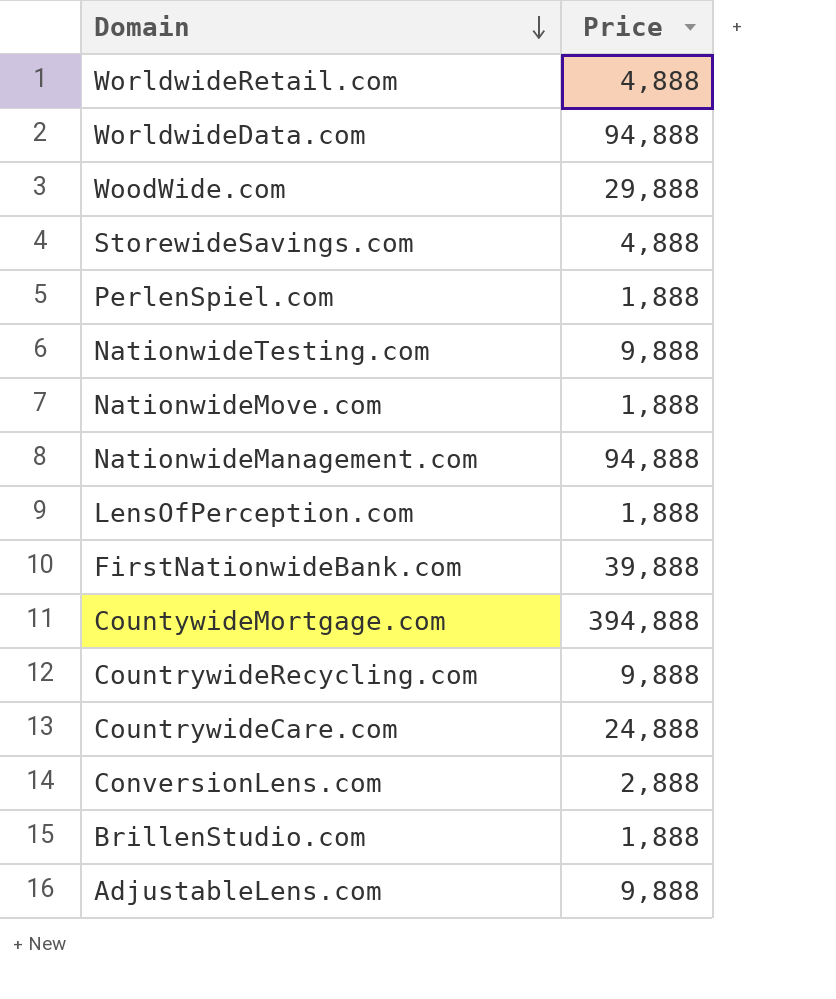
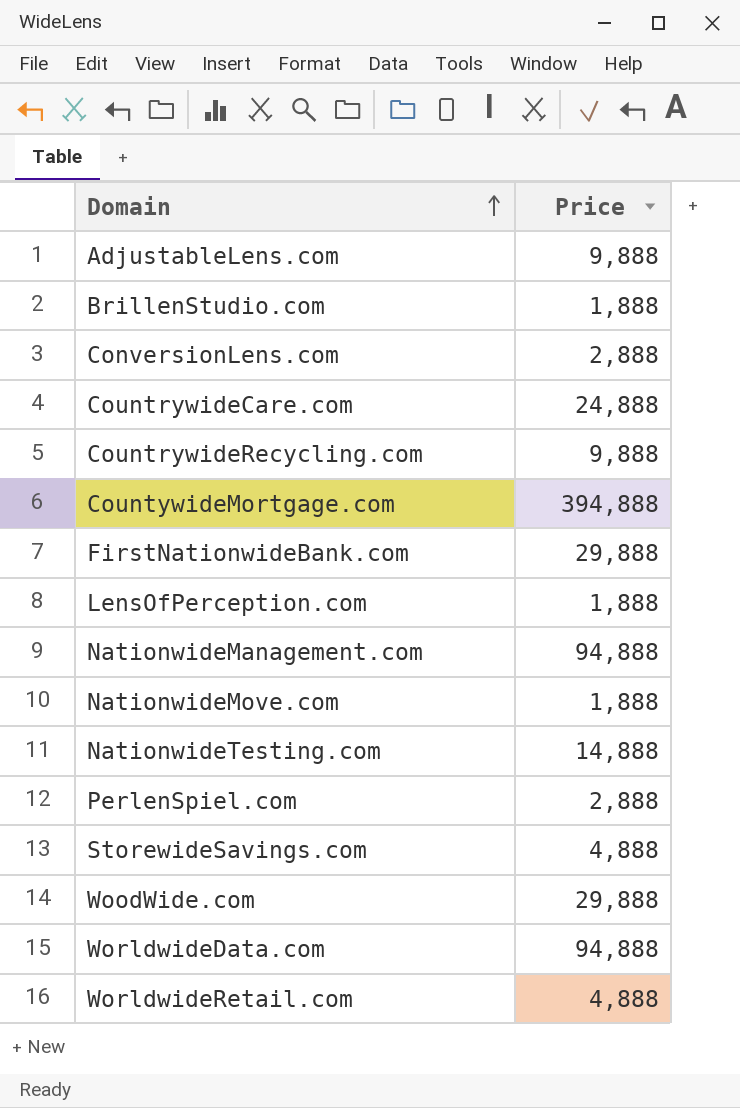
row order: Domain descending -> Domain ascending
FirstNationwideBank.com | Price: 39,888 -> 29,888
NationwideTesting.com | Price: 9,888 -> 14,888
PerlenSpiel.com | Price: 1,888 -> 2,888

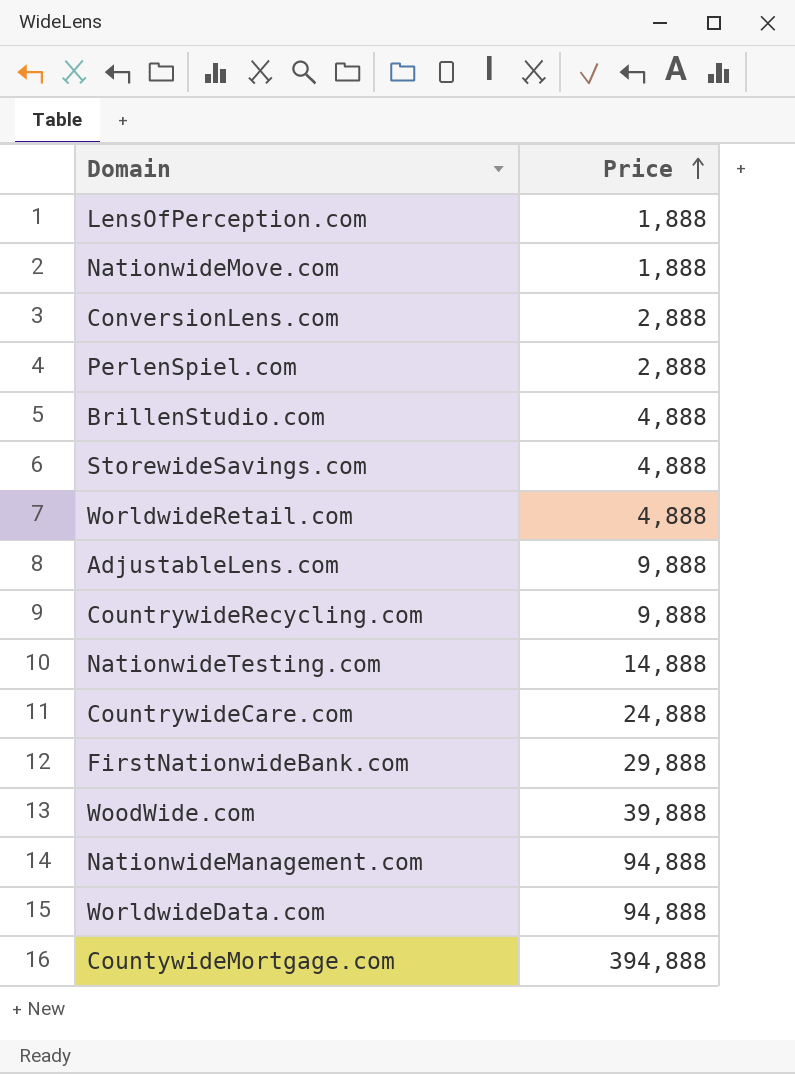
row order: Domain ascending -> Price ascending
BrillenStudio.com | Price: 1,888 -> 4,888
WoodWide.com | Price: 29,888 -> 39,888

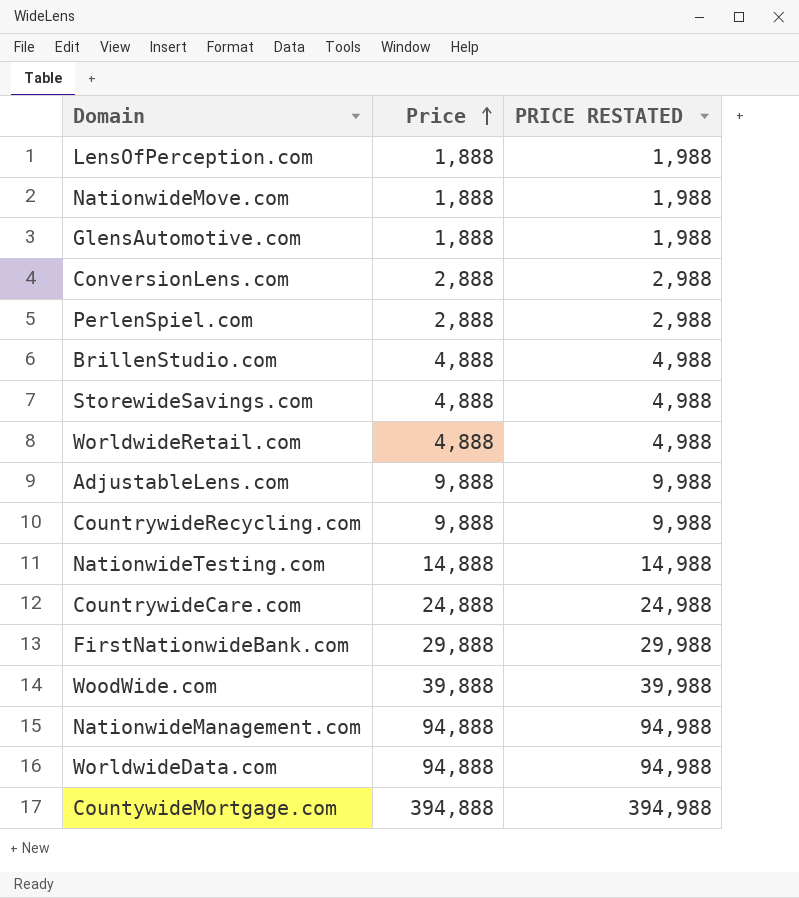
column PRICE RESTATED | formula: none -> [Price] + 100
row GlensAutomotive.com: none -> 1,888 | 1,988

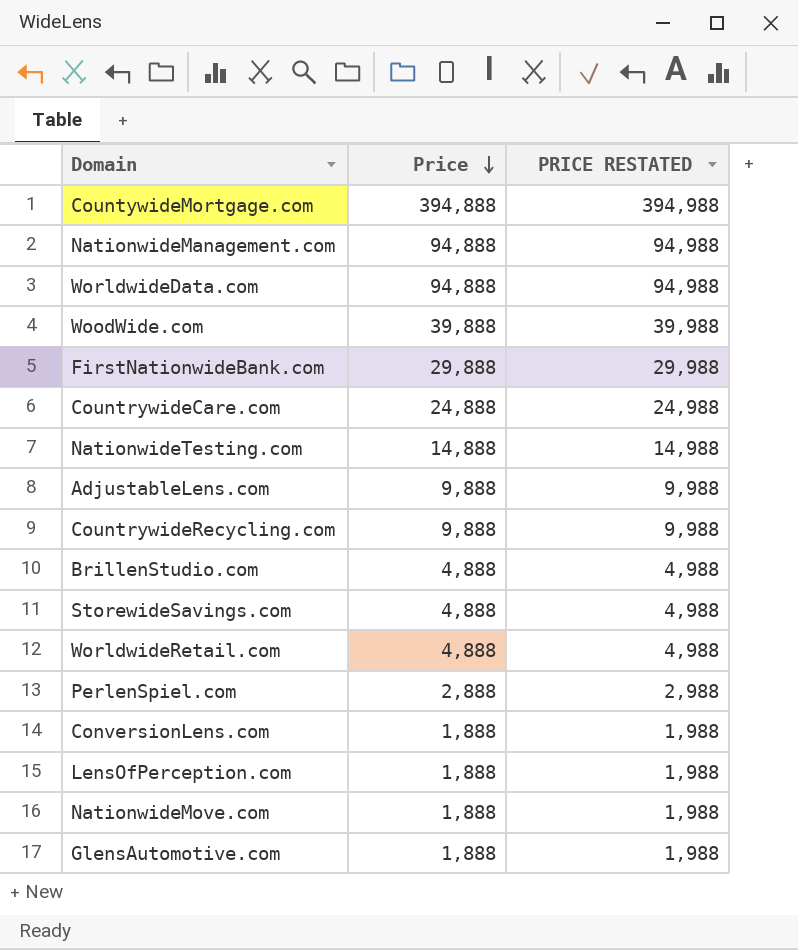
row order: Price ascending -> Price descending
ConversionLens.com | Price: 2,888 -> 1,888
ConversionLens.com | PRICE RESTATED: 2,988 -> 1,988

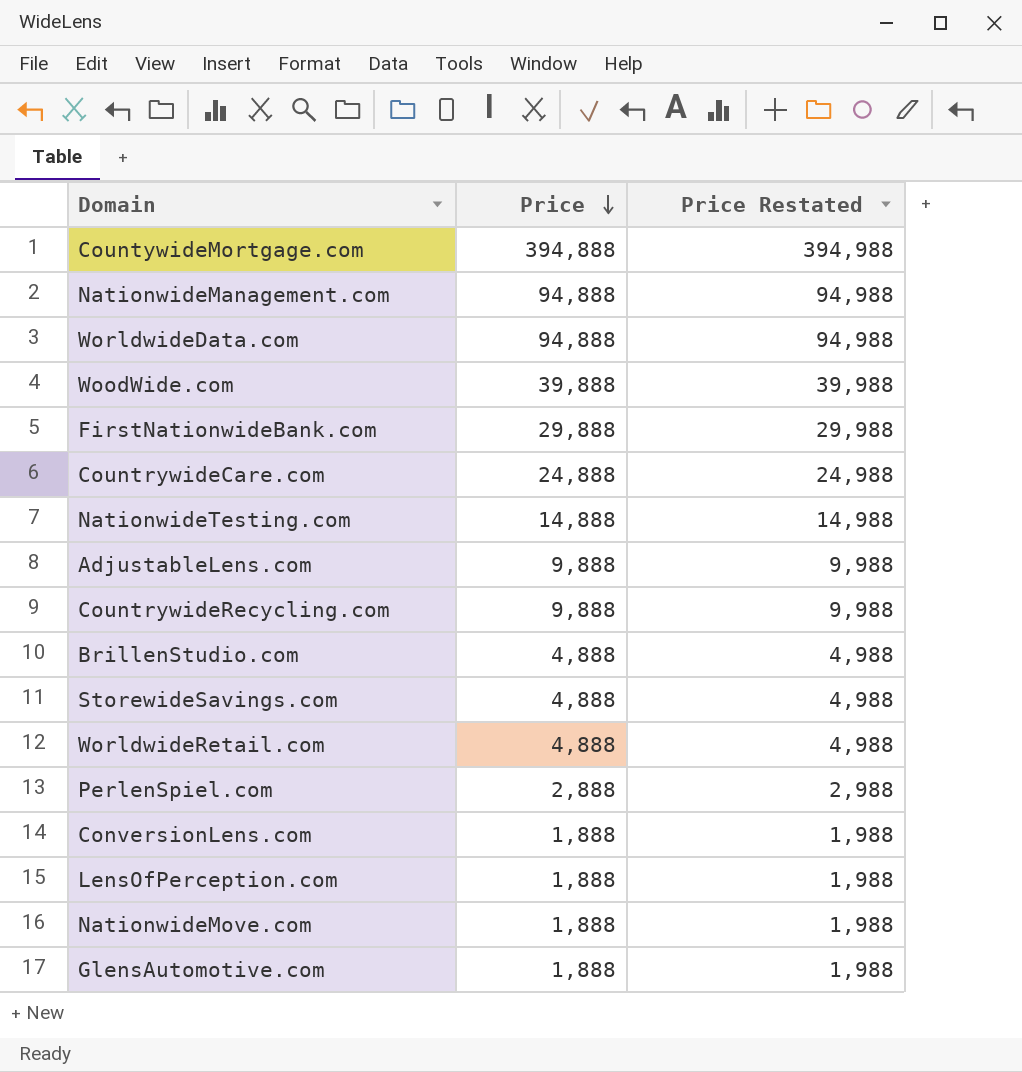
column name: PRICE RESTATED -> Price Restated

